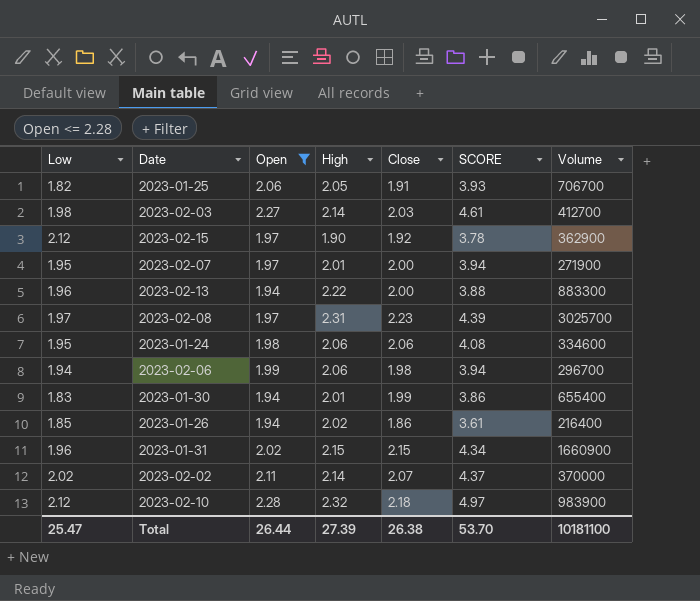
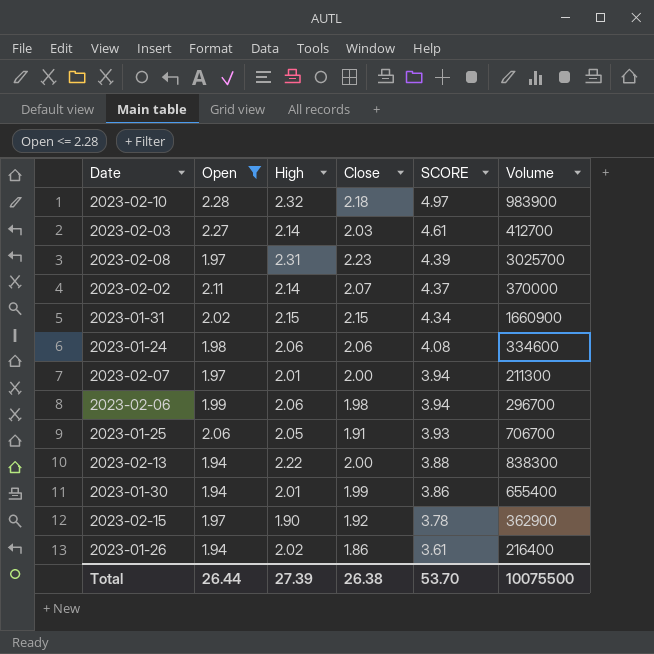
row order: none -> SCORE descending
column Low | position: 1 -> none
2023-02-07 | Volume: 271900 -> 211300
2023-02-13 | Volume: 883300 -> 838300
Total | Volume: 10181100 -> 10075500

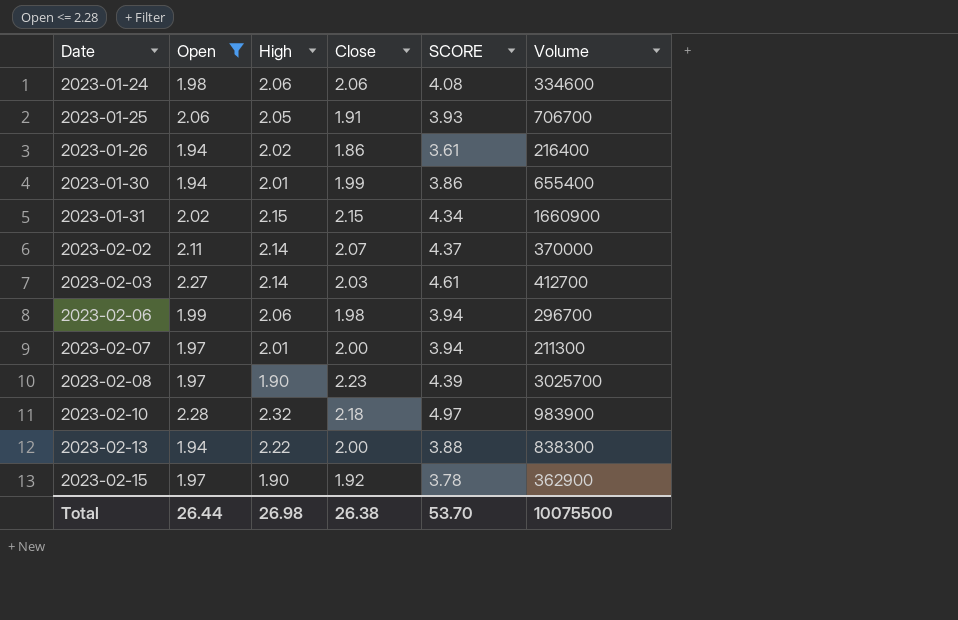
row order: SCORE descending -> Date ascending
2023-02-08 | High: 2.31 -> 1.90
Total | High: 27.39 -> 26.98

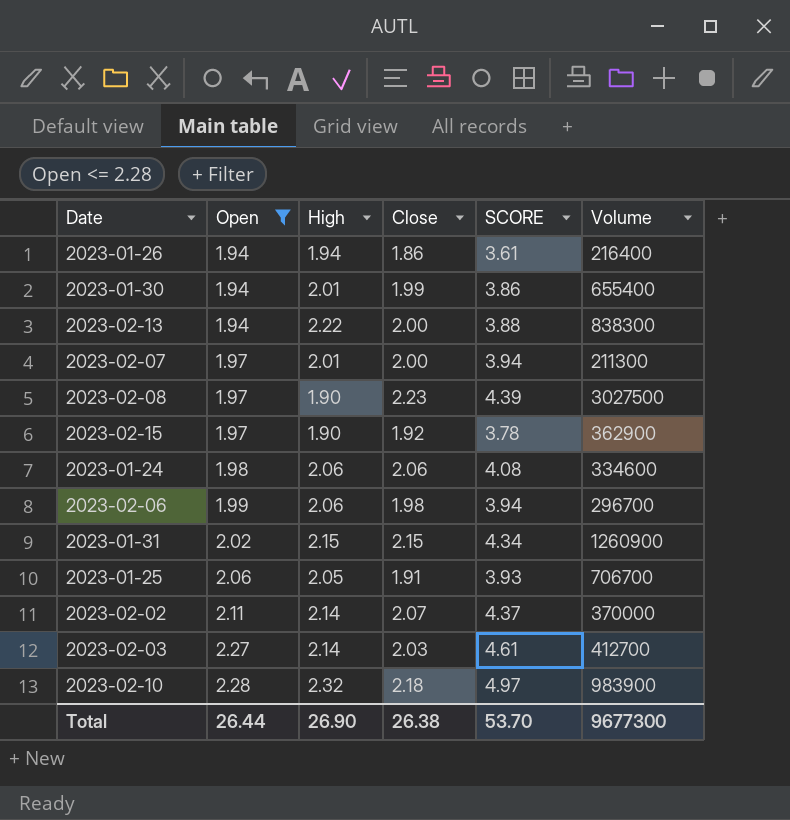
row order: Date ascending -> Open ascending
2023-01-26 | High: 2.02 -> 1.94
2023-02-08 | Volume: 3025700 -> 3027500
2023-01-31 | Volume: 1660900 -> 1260900
Total | High: 26.98 -> 26.90
Total | Volume: 10075500 -> 9677300

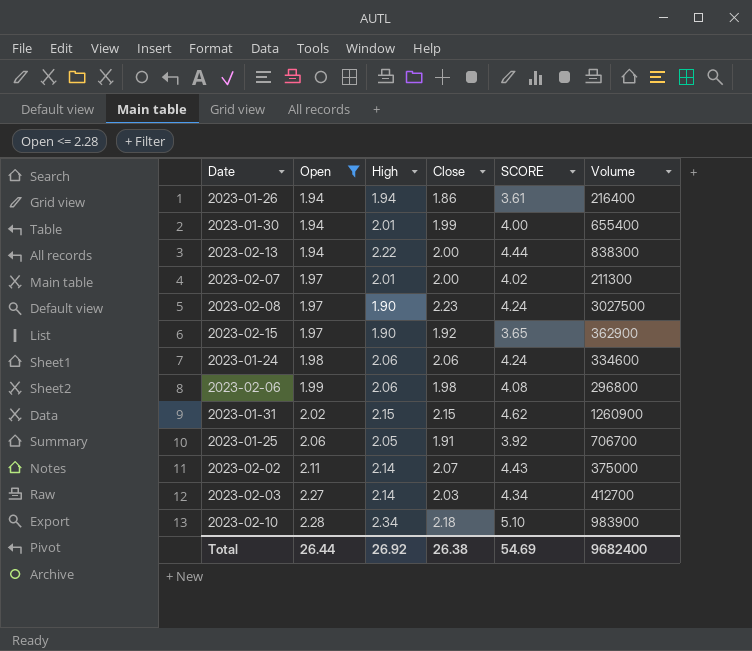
column SCORE | formula: [Open] * [Close] -> [High] * [Close]
2023-02-06 | Volume: 296700 -> 296800
2023-02-02 | Volume: 370000 -> 375000
2023-02-10 | High: 2.32 -> 2.34
Total | High: 26.90 -> 26.92
Total | SCORE: 53.70 -> 54.69
Total | Volume: 9677300 -> 9682400

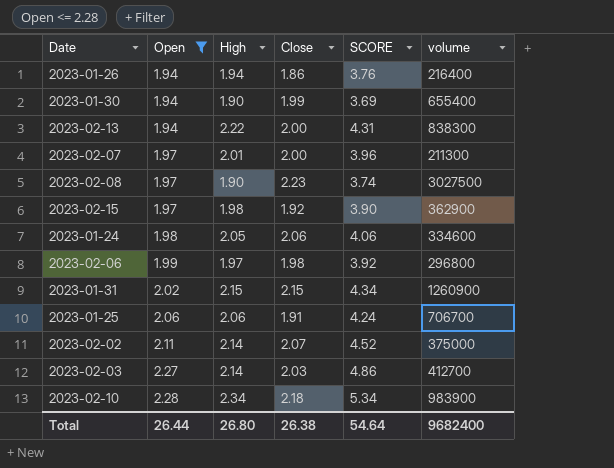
column SCORE | formula: [High] * [Close] -> [Open] * [High]
column name: Volume -> volume
2023-01-30 | High: 2.01 -> 1.90
2023-02-15 | High: 1.90 -> 1.98
2023-01-24 | High: 2.06 -> 2.05
2023-02-06 | High: 2.06 -> 1.97
2023-01-25 | High: 2.05 -> 2.06
Total | High: 26.92 -> 26.80
Total | SCORE: 54.69 -> 54.64

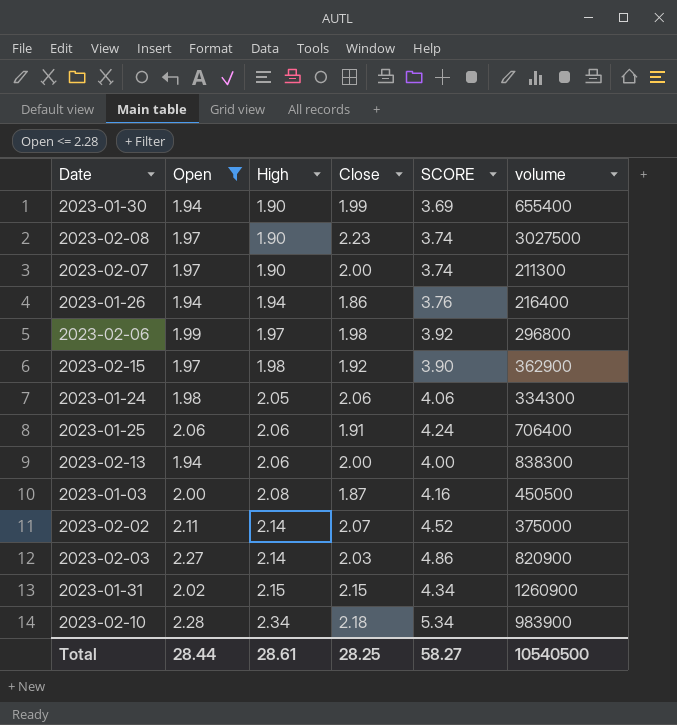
row order: Open ascending -> High ascending
2023-02-07 | High: 2.01 -> 1.90
2023-02-07 | SCORE: 3.96 -> 3.74
2023-01-24 | volume: 334600 -> 334300
2023-01-25 | volume: 706700 -> 706400
2023-02-13 | High: 2.22 -> 2.06
2023-02-13 | SCORE: 4.31 -> 4.00
row 2023-01-03: none -> 2.00 | 2.08 | 1.87 | 4.16 | 450500
2023-02-03 | volume: 412700 -> 820900
Total | Open: 26.44 -> 28.44
Total | High: 26.80 -> 28.61
Total | Close: 26.38 -> 28.25
Total | SCORE: 54.64 -> 58.27
Total | volume: 9682400 -> 10540500

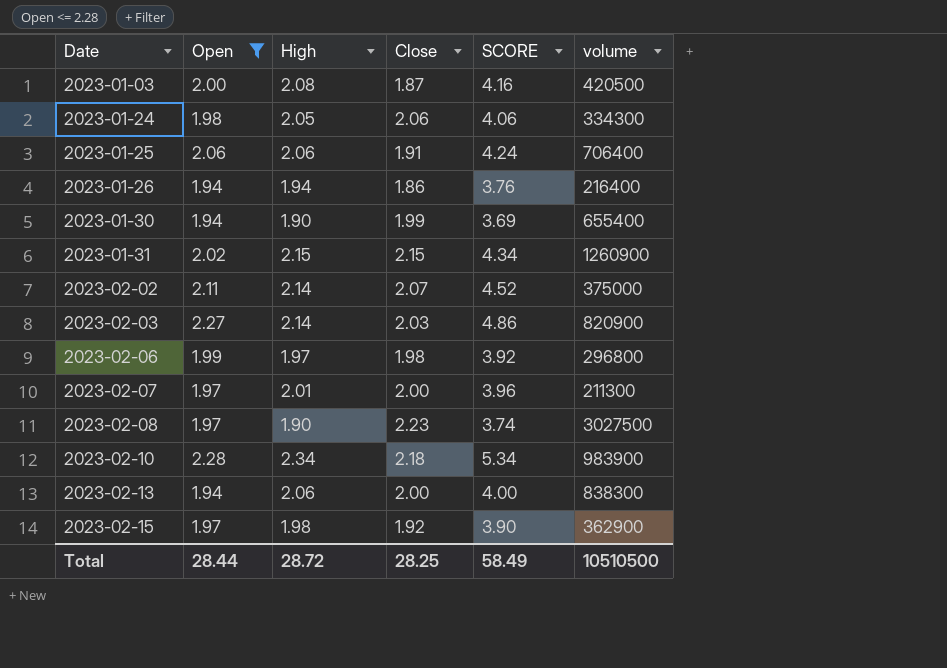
row order: High ascending -> Date ascending
2023-01-03 | volume: 450500 -> 420500
2023-02-07 | High: 1.90 -> 2.01
2023-02-07 | SCORE: 3.74 -> 3.96
Total | High: 28.61 -> 28.72
Total | SCORE: 58.27 -> 58.49
Total | volume: 10540500 -> 10510500

